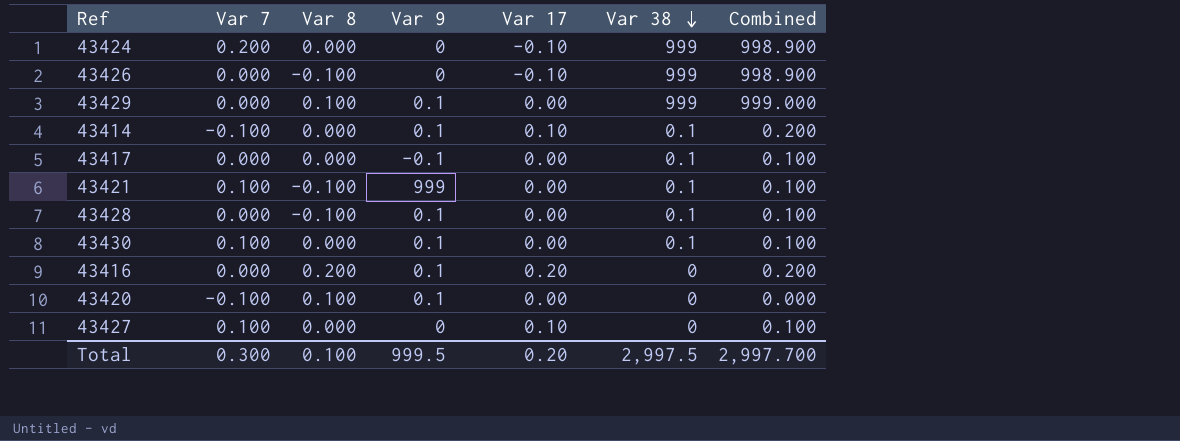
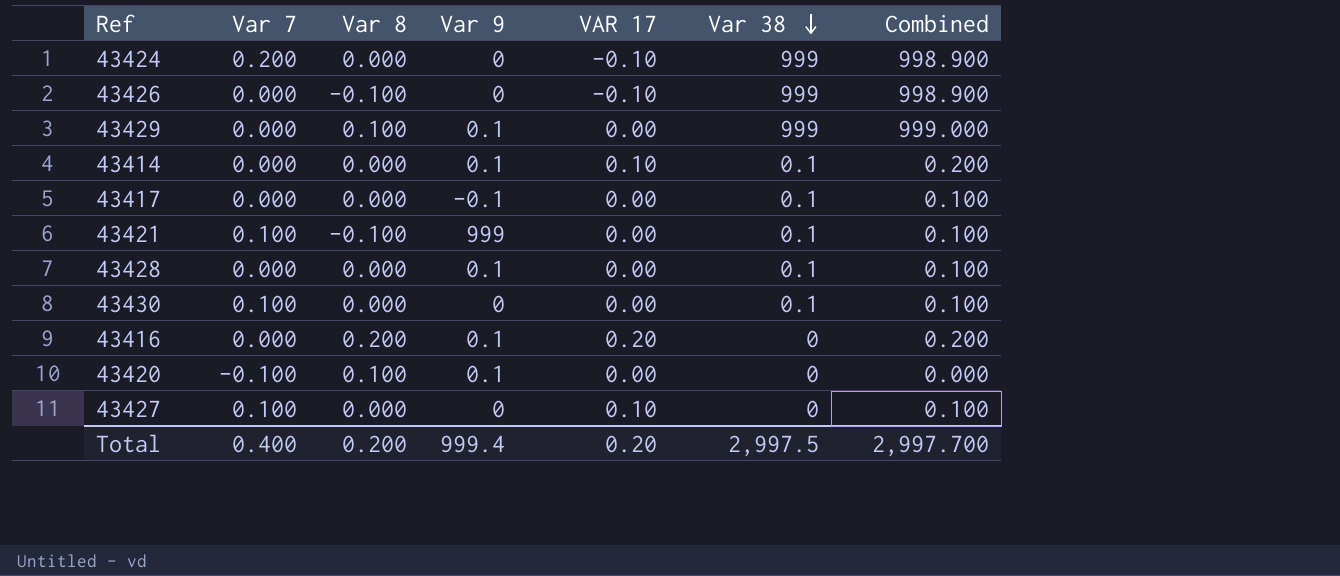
column name: Var 17 -> VAR 17
43414 | Var 7: -0.100 -> 0.000
43428 | Var 8: -0.100 -> 0.000
43430 | Var 9: 0.1 -> 0
Total | Var 7: 0.300 -> 0.400
Total | Var 8: 0.100 -> 0.200
Total | Var 9: 999.5 -> 999.4

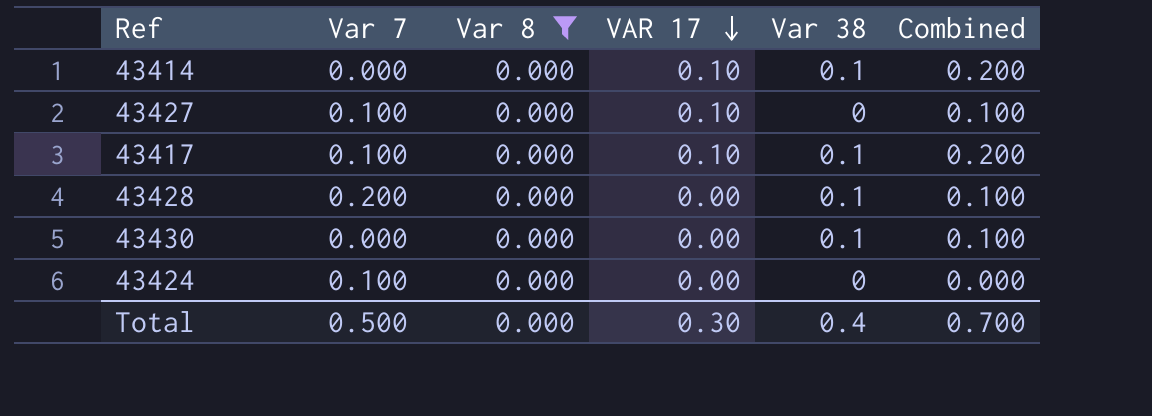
filter: none -> Var 8 = 0.000
row order: Var 38 descending -> VAR 17 descending
column Var 9 | position: 4 -> none
43417 | Var 7: 0.000 -> 0.100
43417 | VAR 17: 0.00 -> 0.10
43417 | Combined: 0.100 -> 0.200
43428 | Var 7: 0.000 -> 0.200
43430 | Var 7: 0.100 -> 0.000
43424 | Var 7: 0.200 -> 0.100
43424 | VAR 17: -0.10 -> 0.00
43424 | Var 38: 999 -> 0
43424 | Combined: 998.900 -> 0.000
Total | Var 7: 0.400 -> 0.500
Total | Var 8: 0.200 -> 0.000
Total | VAR 17: 0.20 -> 0.30
Total | Var 38: 2,997.5 -> 0.4
Total | Combined: 2,997.700 -> 0.700

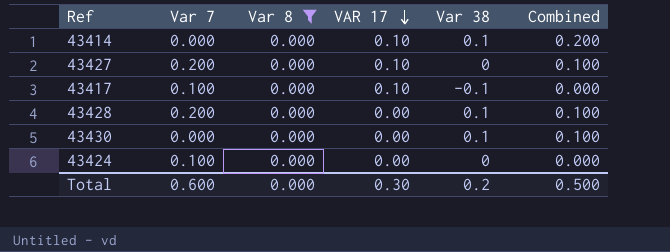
43427 | Var 7: 0.100 -> 0.200
43417 | Var 38: 0.1 -> -0.1
43417 | Combined: 0.200 -> 0.000
Total | Var 7: 0.500 -> 0.600
Total | Var 38: 0.4 -> 0.2
Total | Combined: 0.700 -> 0.500

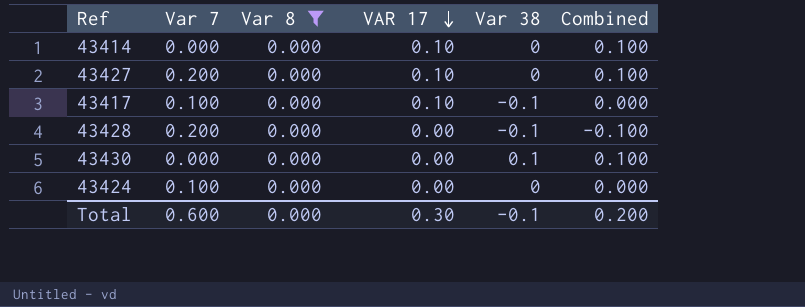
43414 | Var 38: 0.1 -> 0
43414 | Combined: 0.200 -> 0.100
43428 | Var 38: 0.1 -> -0.1
43428 | Combined: 0.100 -> -0.100
Total | Var 38: 0.2 -> -0.1
Total | Combined: 0.500 -> 0.200

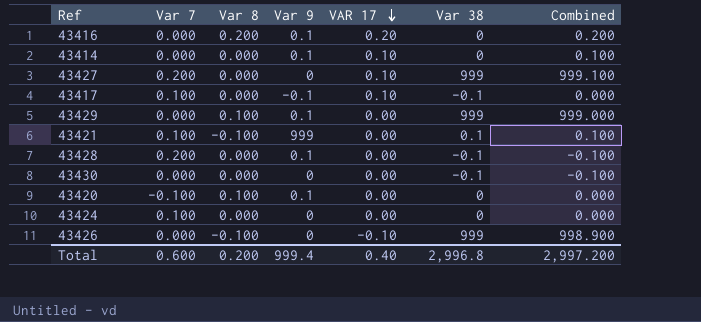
filter: Var 8 = 0.000 -> none
column Var 9 | position: none -> 4
43427 | Var 38: 0 -> 999
43427 | Combined: 0.100 -> 999.100
43430 | Var 38: 0.1 -> -0.1
43430 | Combined: 0.100 -> -0.100
Total | Var 8: 0.000 -> 0.200
Total | VAR 17: 0.30 -> 0.40
Total | Var 38: -0.1 -> 2,996.8
Total | Combined: 0.200 -> 2,997.200

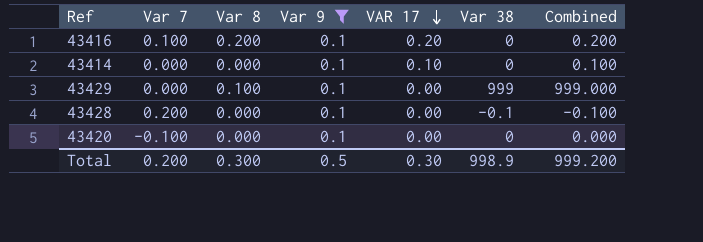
filter: none -> Var 9 = 0.1
43416 | Var 7: 0.000 -> 0.100
43420 | Var 8: 0.100 -> 0.000
Total | Var 7: 0.600 -> 0.200
Total | Var 8: 0.200 -> 0.300
Total | Var 9: 999.4 -> 0.5
Total | VAR 17: 0.40 -> 0.30
Total | Var 38: 2,996.8 -> 998.9
Total | Combined: 2,997.200 -> 999.200

